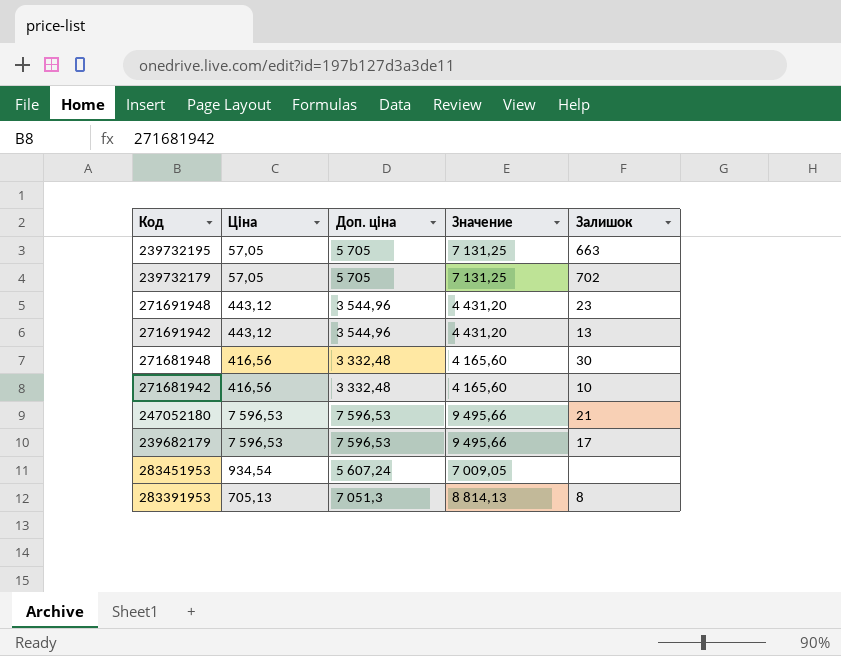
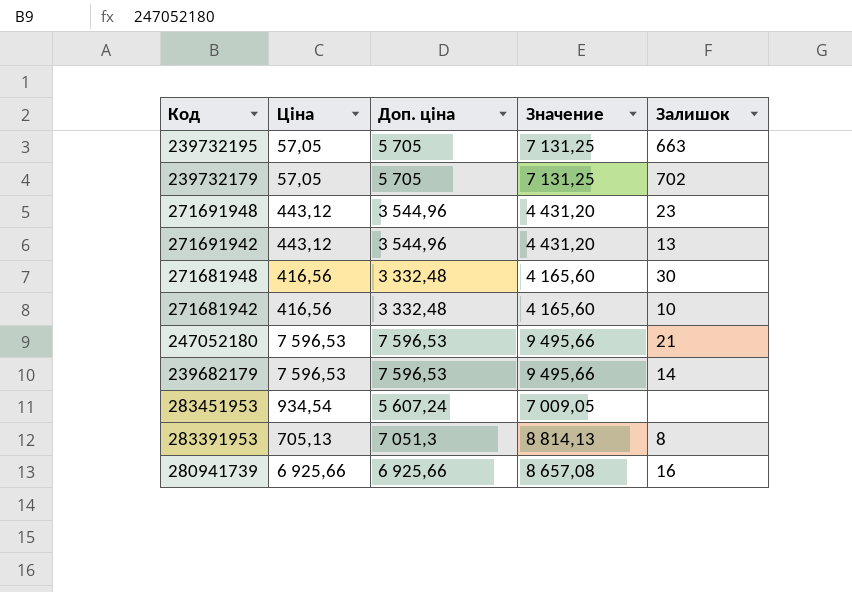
239682179 | Залишок: 17 -> 14
row 280941739: none -> 6 925,66 | 6 925,66 | 8 657,08 | 16

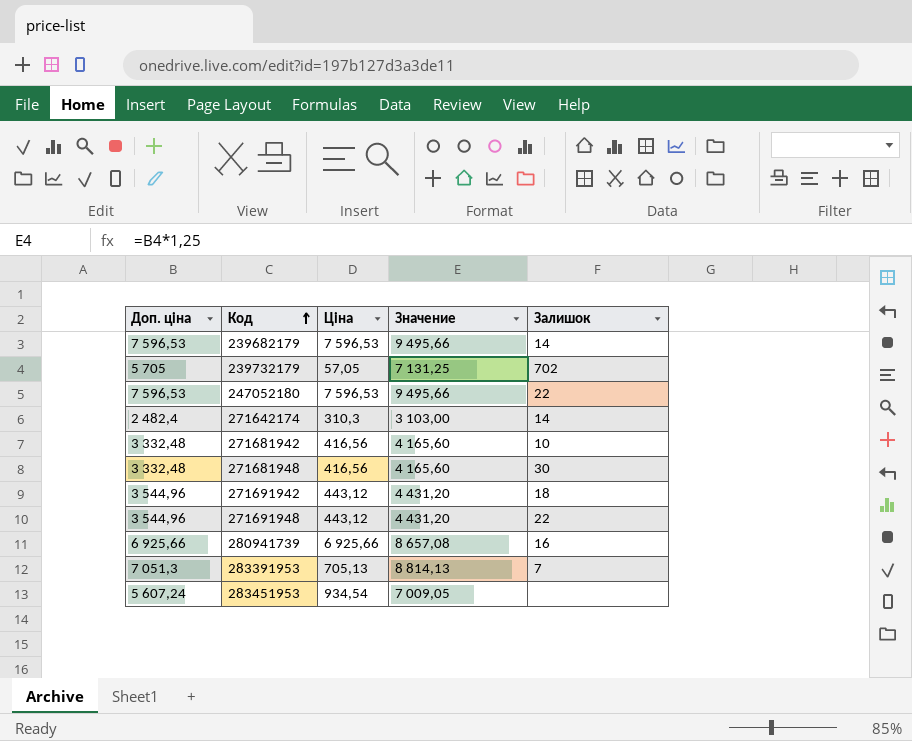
row order: none -> Код ascending
column Доп. ціна | position: 3 -> 1
row 239732195: 57,05 | 5 705 | 7 131,25 | 663 -> none
247052180 | Залишок: 21 -> 22
row 271642174: none -> 2 482,4 | 310,3 | 3 103,00 | 14
271691942 | Залишок: 13 -> 18
271691948 | Залишок: 23 -> 22
283391953 | Залишок: 8 -> 7

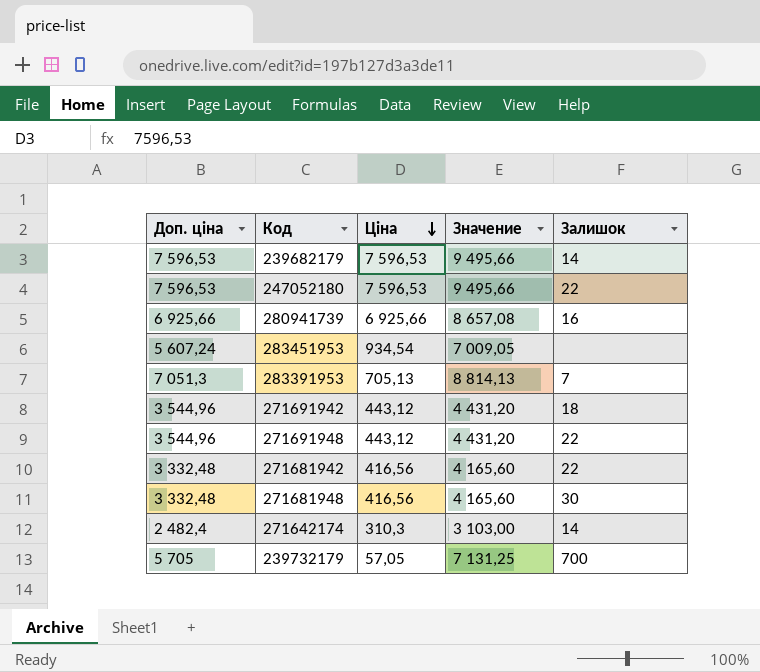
row order: Код ascending -> Ціна descending
271681942 | Залишок: 10 -> 22
239732179 | Залишок: 702 -> 700

